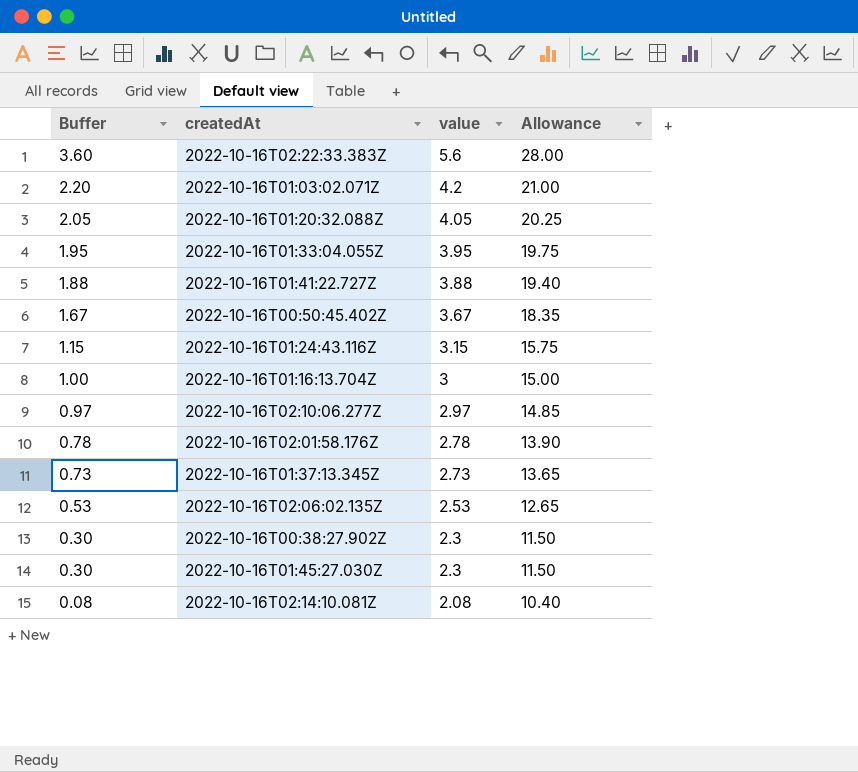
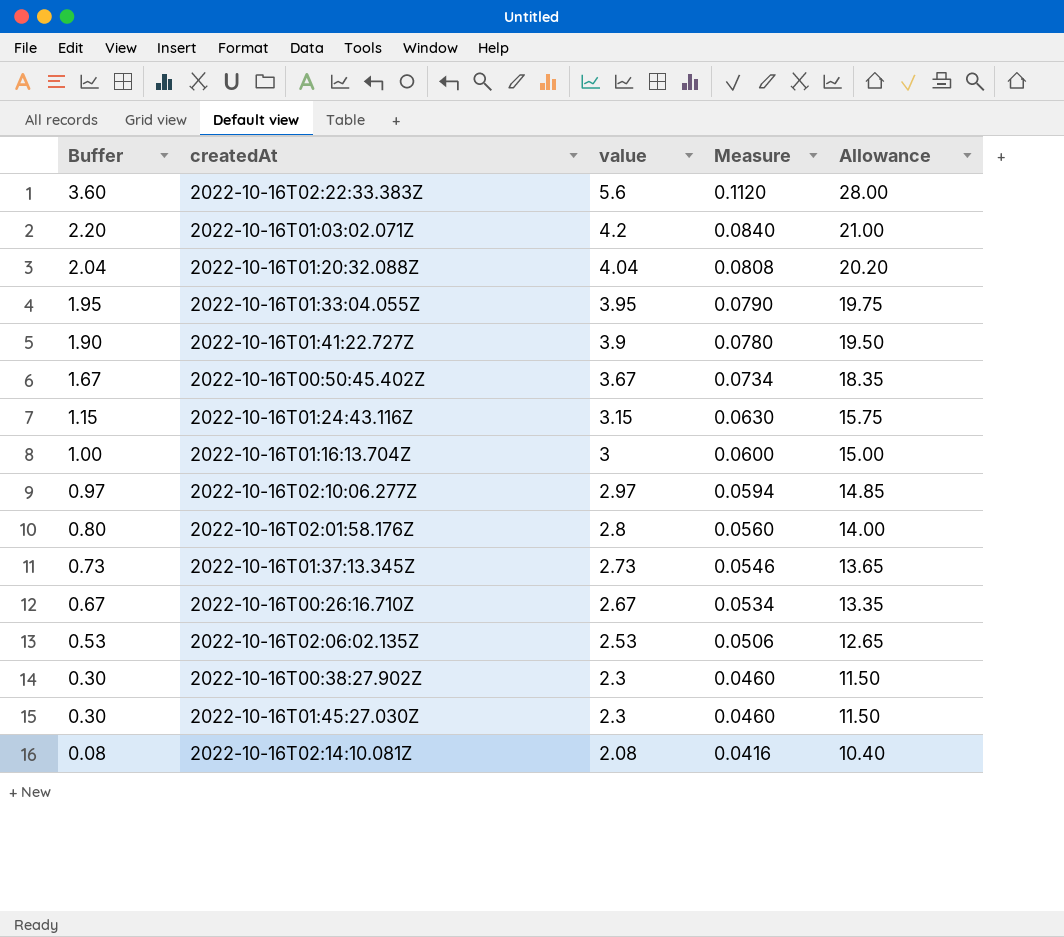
column Measure | formula: none -> [value] * 0.02
2022-10-16T01:20:32.088Z | Buffer: 2.05 -> 2.04
2022-10-16T01:20:32.088Z | value: 4.05 -> 4.04
2022-10-16T01:20:32.088Z | Allowance: 20.25 -> 20.20
2022-10-16T01:41:22.727Z | Buffer: 1.88 -> 1.90
2022-10-16T01:41:22.727Z | value: 3.88 -> 3.9
2022-10-16T01:41:22.727Z | Allowance: 19.40 -> 19.50
2022-10-16T02:01:58.176Z | Buffer: 0.78 -> 0.80
2022-10-16T02:01:58.176Z | value: 2.78 -> 2.8
2022-10-16T02:01:58.176Z | Allowance: 13.90 -> 14.00
row 2022-10-16T00:26:16.710Z: none -> 0.67 | 2.67 | 0.0534 | 13.35

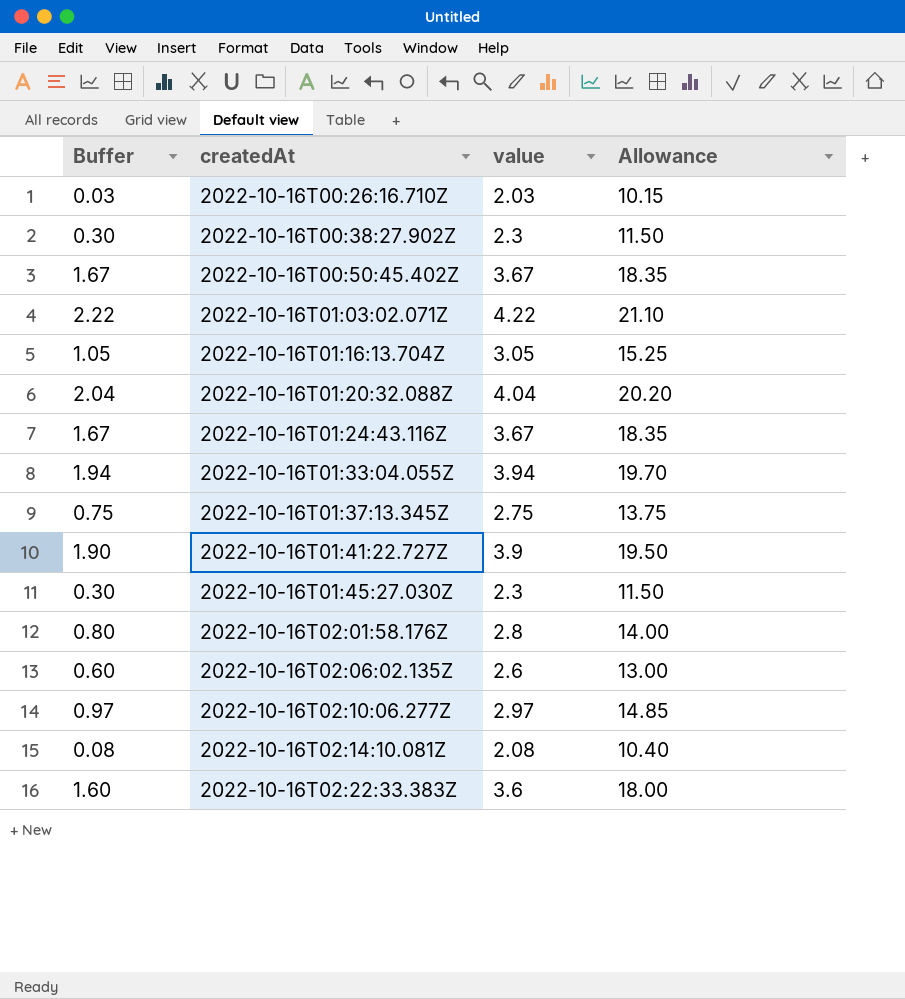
row order: Buffer descending -> createdAt ascending
column Measure | formula: [value] * 0.02 -> none
2022-10-16T00:26:16.710Z | Buffer: 0.67 -> 0.03
2022-10-16T00:26:16.710Z | value: 2.67 -> 2.03
2022-10-16T00:26:16.710Z | Allowance: 13.35 -> 10.15
2022-10-16T01:03:02.071Z | Buffer: 2.20 -> 2.22
2022-10-16T01:03:02.071Z | value: 4.2 -> 4.22
2022-10-16T01:03:02.071Z | Allowance: 21.00 -> 21.10
2022-10-16T01:16:13.704Z | Buffer: 1.00 -> 1.05
2022-10-16T01:16:13.704Z | value: 3 -> 3.05
2022-10-16T01:16:13.704Z | Allowance: 15.00 -> 15.25
2022-10-16T01:24:43.116Z | Buffer: 1.15 -> 1.67
2022-10-16T01:24:43.116Z | value: 3.15 -> 3.67
2022-10-16T01:24:43.116Z | Allowance: 15.75 -> 18.35
2022-10-16T01:33:04.055Z | Buffer: 1.95 -> 1.94
2022-10-16T01:33:04.055Z | value: 3.95 -> 3.94
2022-10-16T01:33:04.055Z | Allowance: 19.75 -> 19.70
2022-10-16T01:37:13.345Z | Buffer: 0.73 -> 0.75
2022-10-16T01:37:13.345Z | value: 2.73 -> 2.75
2022-10-16T01:37:13.345Z | Allowance: 13.65 -> 13.75
2022-10-16T02:06:02.135Z | Buffer: 0.53 -> 0.60
2022-10-16T02:06:02.135Z | value: 2.53 -> 2.6
2022-10-16T02:06:02.135Z | Allowance: 12.65 -> 13.00
2022-10-16T02:22:33.383Z | Buffer: 3.60 -> 1.60
2022-10-16T02:22:33.383Z | value: 5.6 -> 3.6
2022-10-16T02:22:33.383Z | Allowance: 28.00 -> 18.00

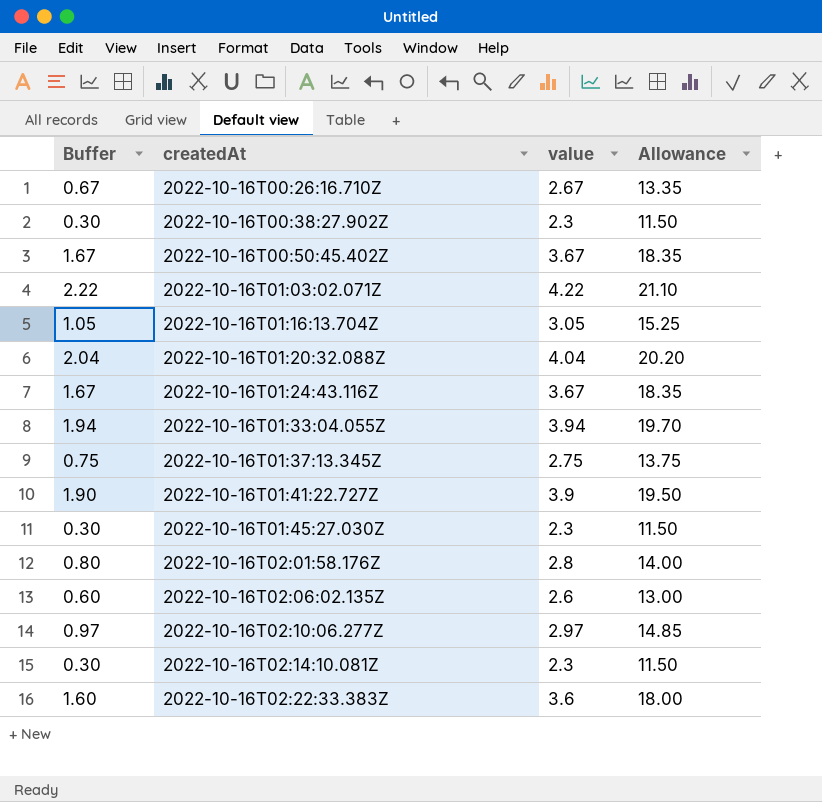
2022-10-16T00:26:16.710Z | Buffer: 0.03 -> 0.67
2022-10-16T00:26:16.710Z | value: 2.03 -> 2.67
2022-10-16T00:26:16.710Z | Allowance: 10.15 -> 13.35
2022-10-16T02:14:10.081Z | Buffer: 0.08 -> 0.30
2022-10-16T02:14:10.081Z | value: 2.08 -> 2.3
2022-10-16T02:14:10.081Z | Allowance: 10.40 -> 11.50

